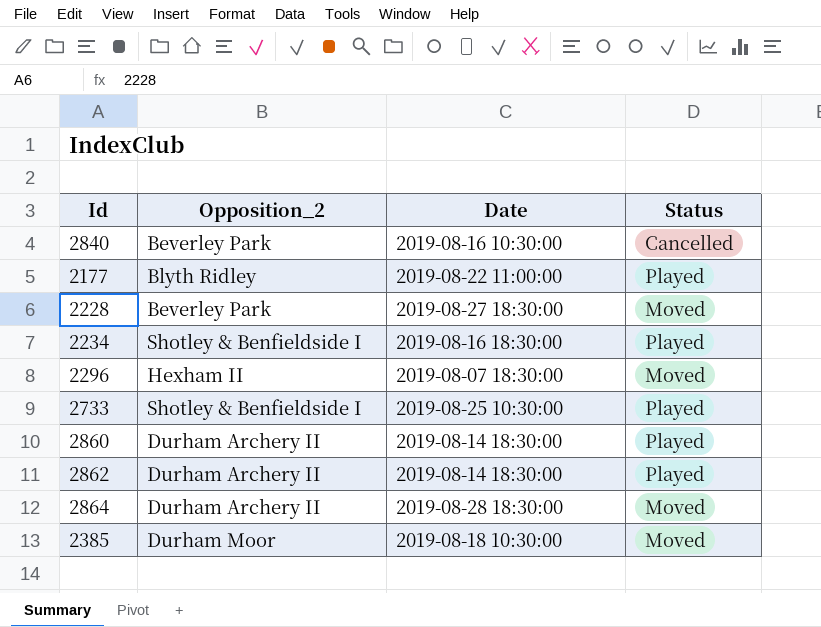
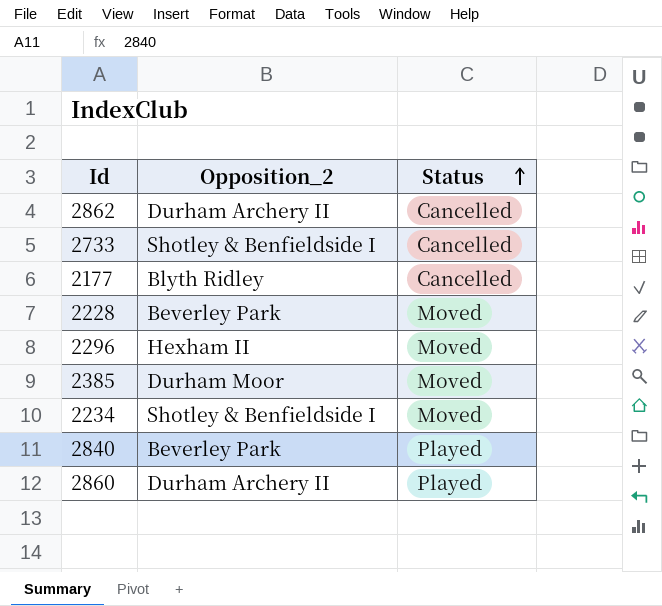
row order: none -> Status ascending
column Date | position: 3 -> none
row 2864: Durham Archery II | 2019-08-28 18:30:00 | Moved -> none
2862 | Status: Played -> Cancelled
2733 | Status: Played -> Cancelled
2177 | Status: Played -> Cancelled
2234 | Status: Played -> Moved
2840 | Status: Cancelled -> Played

